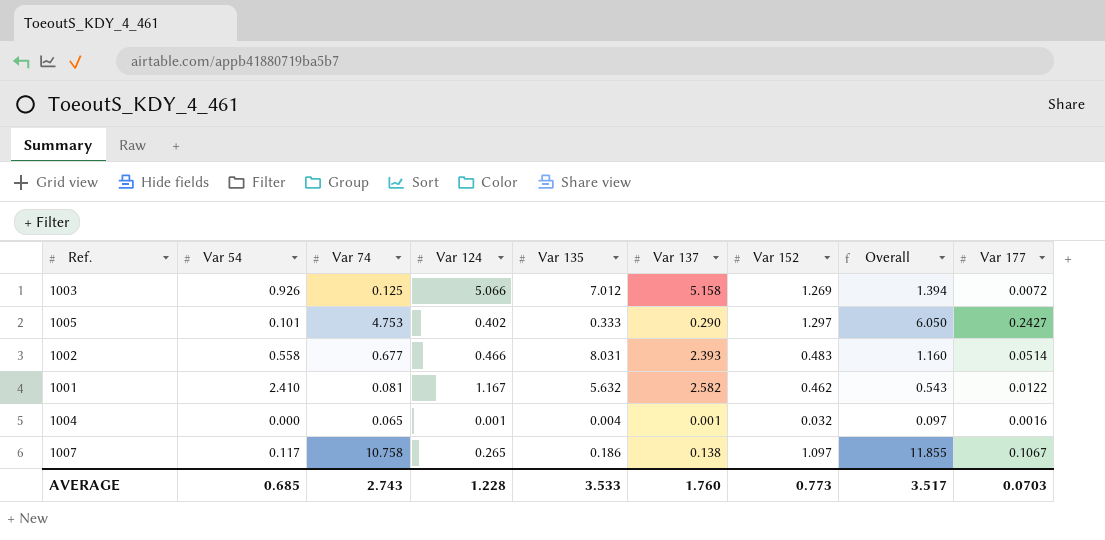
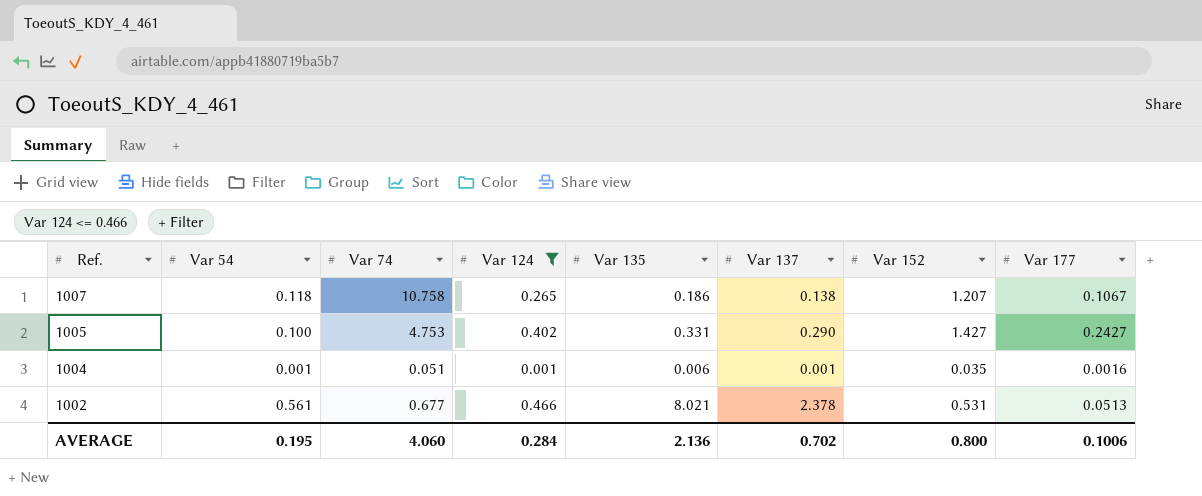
filter: none -> Var 124 <= 0.466
row order: none -> Ref. descending
column Overall | formula: [Var 74] + [Var 152] -> none
1007 | Var 54: 0.117 -> 0.118
1007 | Var 152: 1.097 -> 1.207
1005 | Var 54: 0.101 -> 0.100
1005 | Var 135: 0.333 -> 0.331
1005 | Var 152: 1.297 -> 1.427
1004 | Var 54: 0.000 -> 0.001
1004 | Var 74: 0.065 -> 0.051
1004 | Var 135: 0.004 -> 0.006
1004 | Var 152: 0.032 -> 0.035
1002 | Var 54: 0.558 -> 0.561
1002 | Var 135: 8.031 -> 8.021
1002 | Var 137: 2.393 -> 2.378
1002 | Var 152: 0.483 -> 0.531
1002 | Var 177: 0.0514 -> 0.0513
AVERAGE | Var 54: 0.685 -> 0.195
AVERAGE | Var 74: 2.743 -> 4.060
AVERAGE | Var 124: 1.228 -> 0.284
AVERAGE | Var 135: 3.533 -> 2.136
AVERAGE | Var 137: 1.760 -> 0.702
AVERAGE | Var 152: 0.773 -> 0.800
AVERAGE | Var 177: 0.0703 -> 0.1006

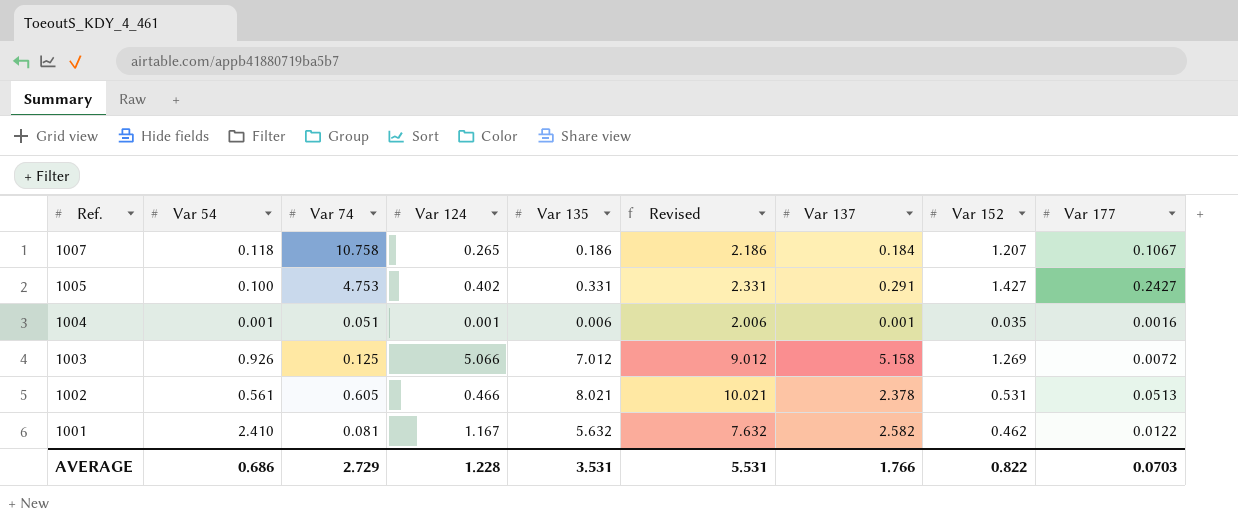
filter: Var 124 <= 0.466 -> none
column Revised | formula: none -> [Var 135] + 2
1007 | Var 137: 0.138 -> 0.184
1005 | Var 137: 0.290 -> 0.291
1002 | Var 74: 0.677 -> 0.605
AVERAGE | Var 54: 0.195 -> 0.686
AVERAGE | Var 74: 4.060 -> 2.729
AVERAGE | Var 124: 0.284 -> 1.228
AVERAGE | Var 135: 2.136 -> 3.531
AVERAGE | Var 137: 0.702 -> 1.766
AVERAGE | Var 152: 0.800 -> 0.822
AVERAGE | Var 177: 0.1006 -> 0.0703

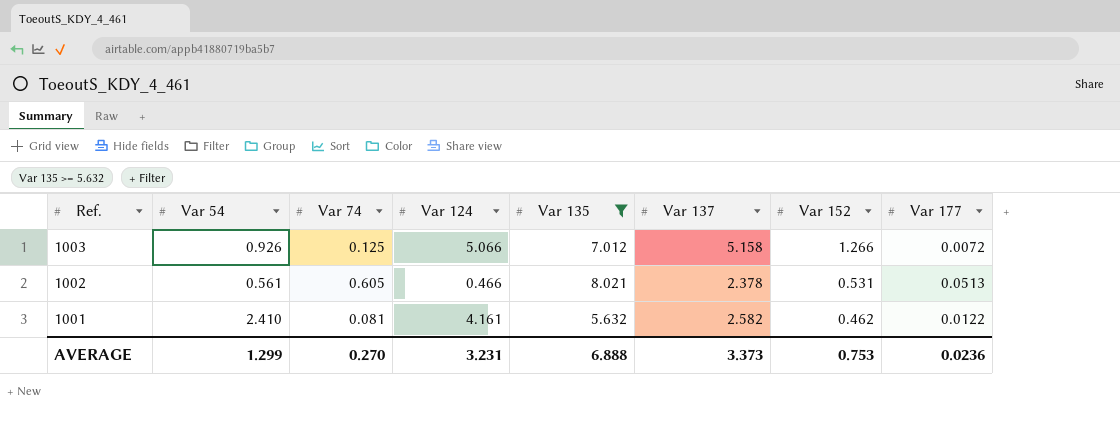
filter: none -> Var 135 >= 5.632
column Revised | formula: [Var 135] + 2 -> none
1003 | Var 152: 1.269 -> 1.266
1001 | Var 124: 1.167 -> 4.161
AVERAGE | Var 54: 0.686 -> 1.299
AVERAGE | Var 74: 2.729 -> 0.270
AVERAGE | Var 124: 1.228 -> 3.231
AVERAGE | Var 135: 3.531 -> 6.888
AVERAGE | Var 137: 1.766 -> 3.373
AVERAGE | Var 152: 0.822 -> 0.753
AVERAGE | Var 177: 0.0703 -> 0.0236

